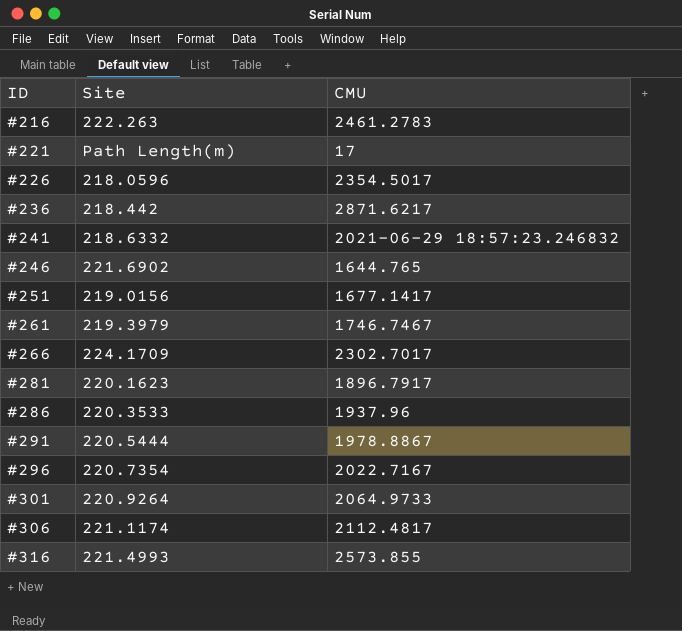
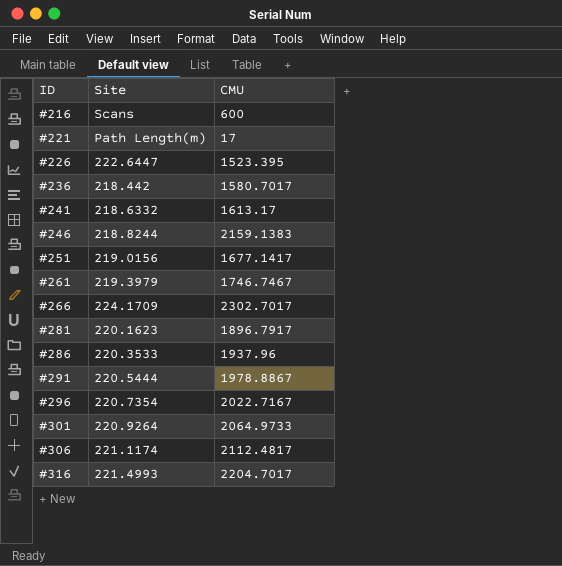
#216 | Site: 222.263 -> Scans
#216 | CMU: 2461.2783 -> 600
#226 | Site: 218.0596 -> 222.6447
#226 | CMU: 2354.5017 -> 1523.395
#236 | CMU: 2871.6217 -> 1580.7017
#241 | CMU: 2021-06-29 18:57:23.246832 -> 1613.17
#246 | Site: 221.6902 -> 218.8244
#246 | CMU: 1644.765 -> 2159.1383
#316 | CMU: 2573.855 -> 2204.7017

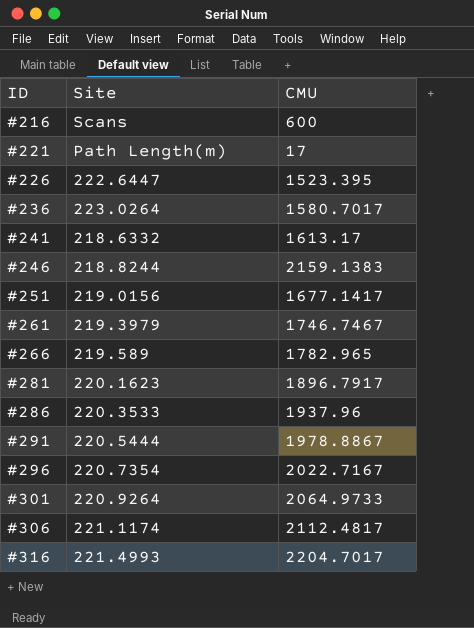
#236 | Site: 218.442 -> 223.0264
#266 | Site: 224.1709 -> 219.589
#266 | CMU: 2302.7017 -> 1782.965

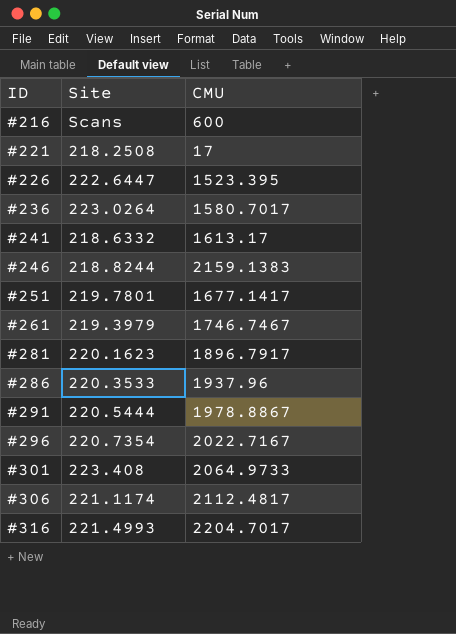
row #266: 219.589 | 1782.965 -> none
#221 | Site: Path Length(m) -> 218.2508
#251 | Site: 219.0156 -> 219.7801
#301 | Site: 220.9264 -> 223.408

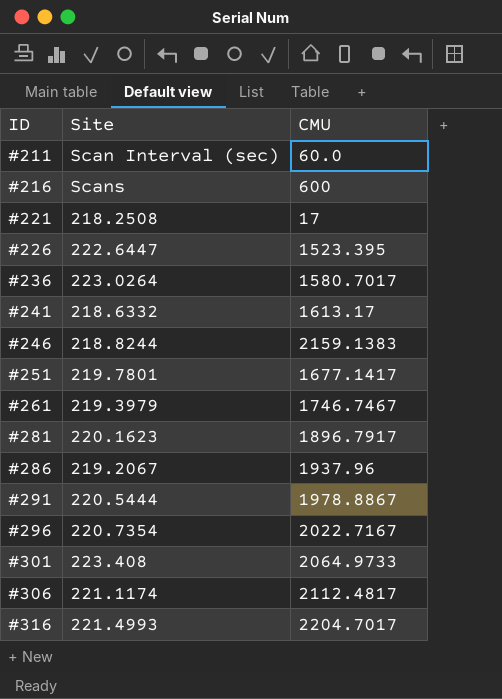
row #211: none -> Scan Interval (sec) | 60.0
#286 | Site: 220.3533 -> 219.2067

